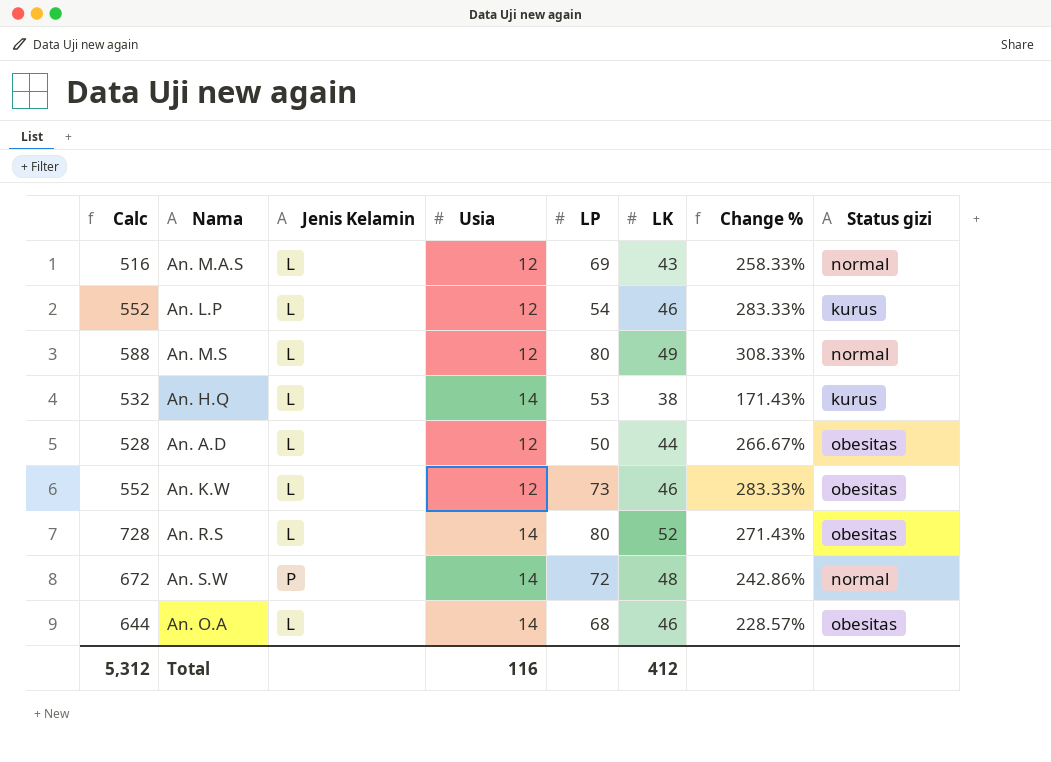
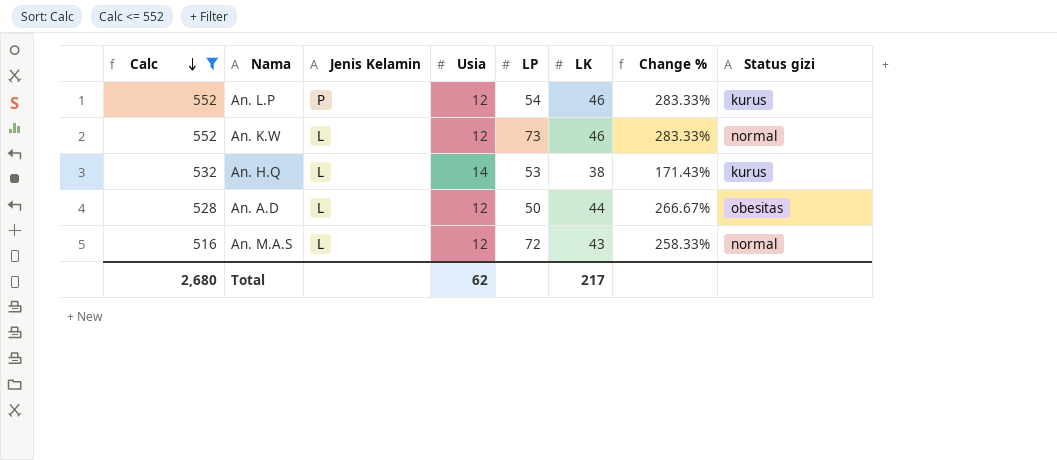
filter: none -> Calc <= 552
row order: none -> Calc descending
An. L.P | Jenis Kelamin: L -> P
An. K.W | Status gizi: obesitas -> normal
An. M.A.S | LP: 69 -> 72
Total | Calc: 5,312 -> 2,680
Total | Usia: 116 -> 62
Total | LK: 412 -> 217

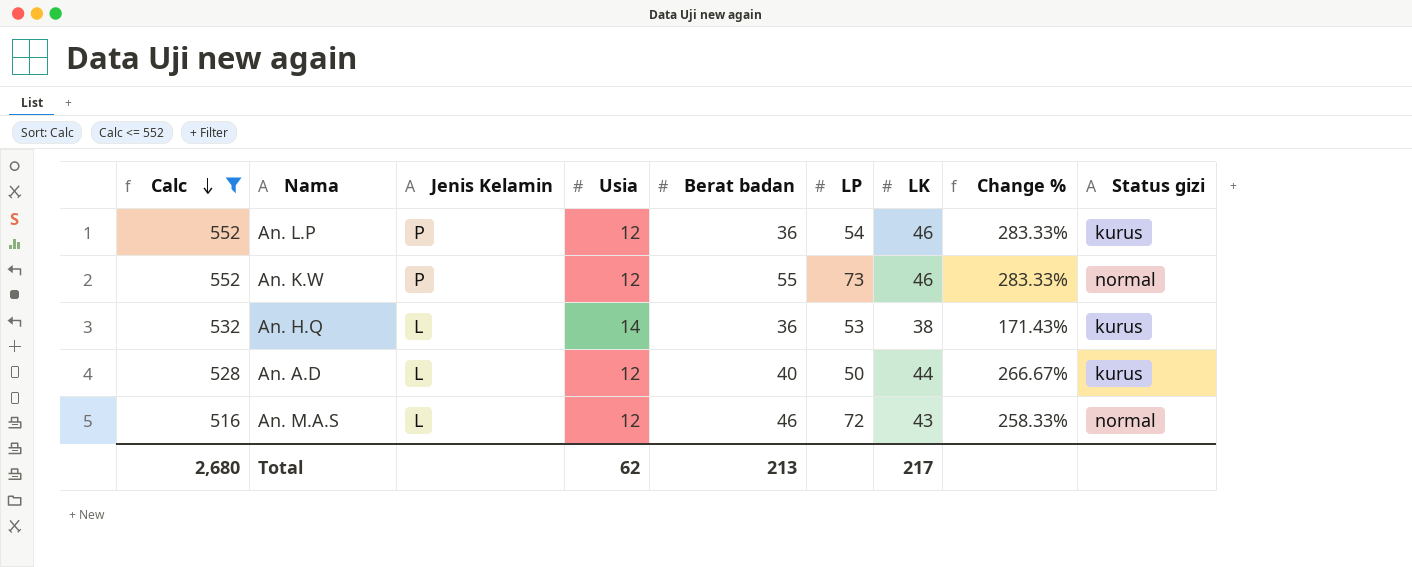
column Berat badan | position: none -> 5
An. K.W | Jenis Kelamin: L -> P
An. A.D | Status gizi: obesitas -> kurus

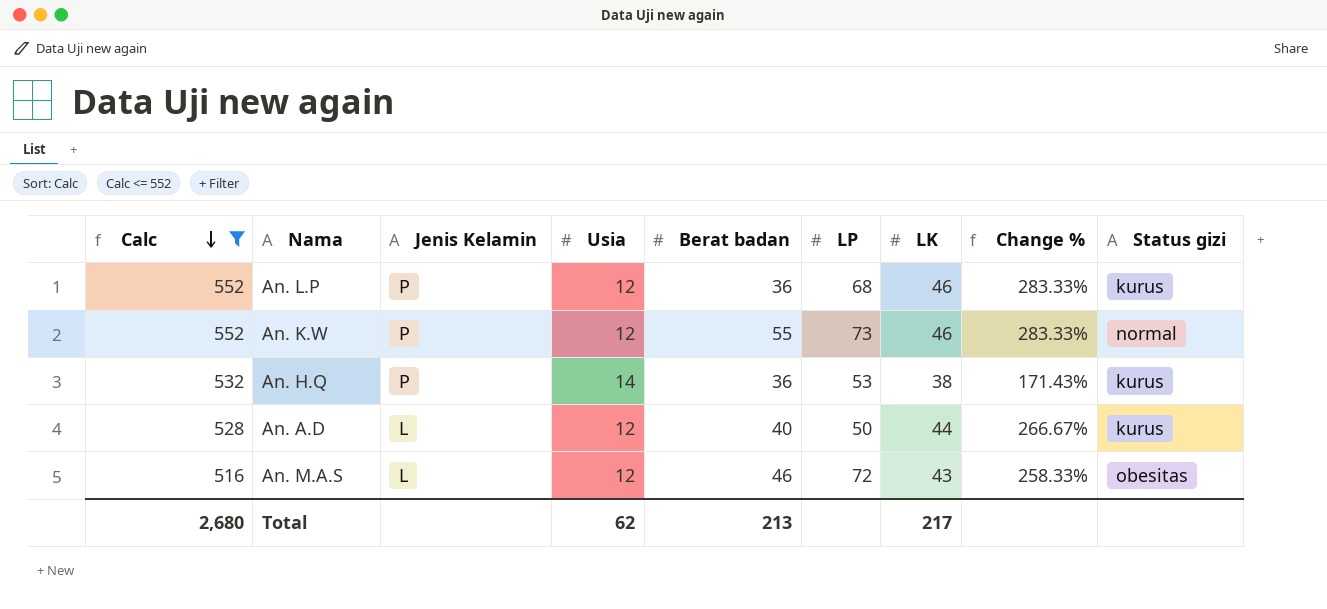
An. L.P | LP: 54 -> 68
An. H.Q | Jenis Kelamin: L -> P
An. M.A.S | Status gizi: normal -> obesitas

